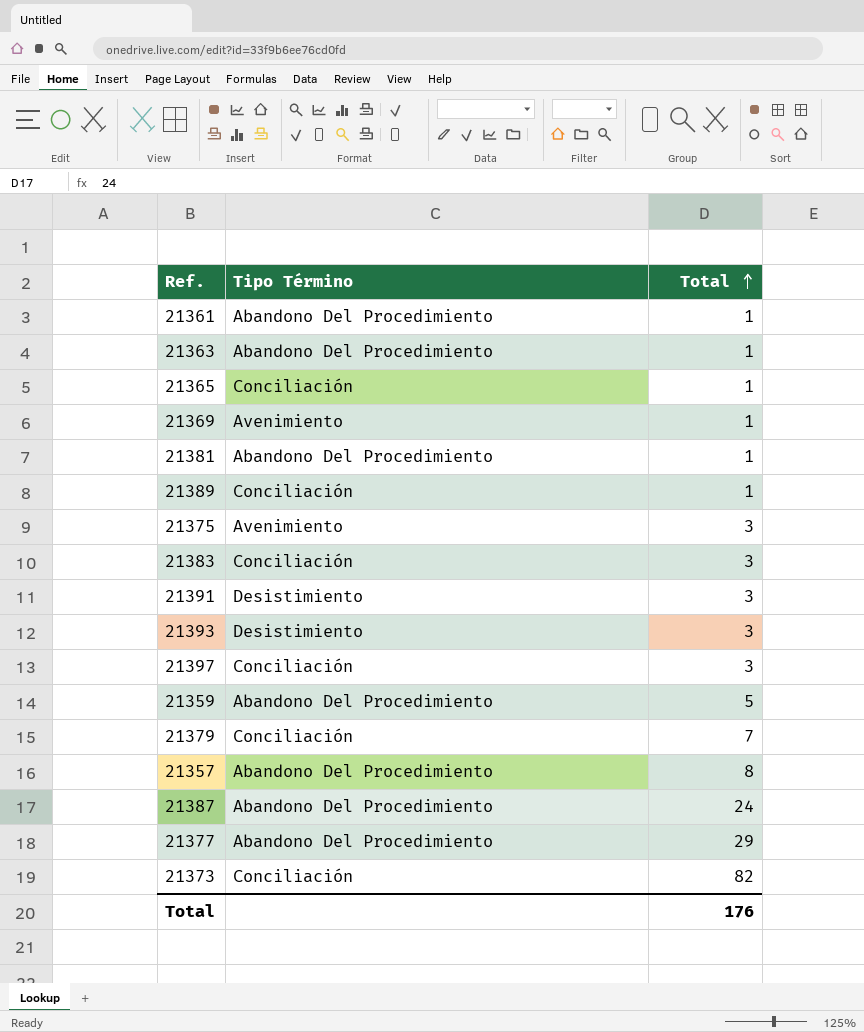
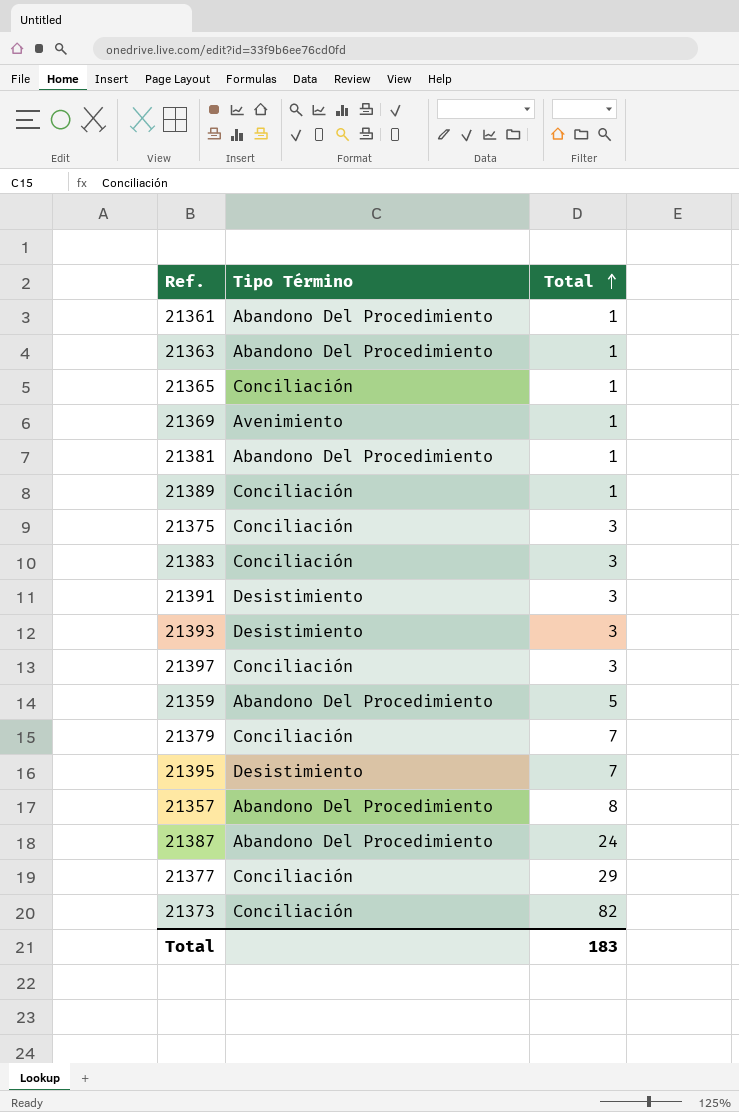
21375 | Tipo Término: Avenimiento -> Conciliación
row 21395: none -> Desistimiento | 7
21377 | Tipo Término: Abandono Del Procedimiento -> Conciliación
Total | Total: 176 -> 183

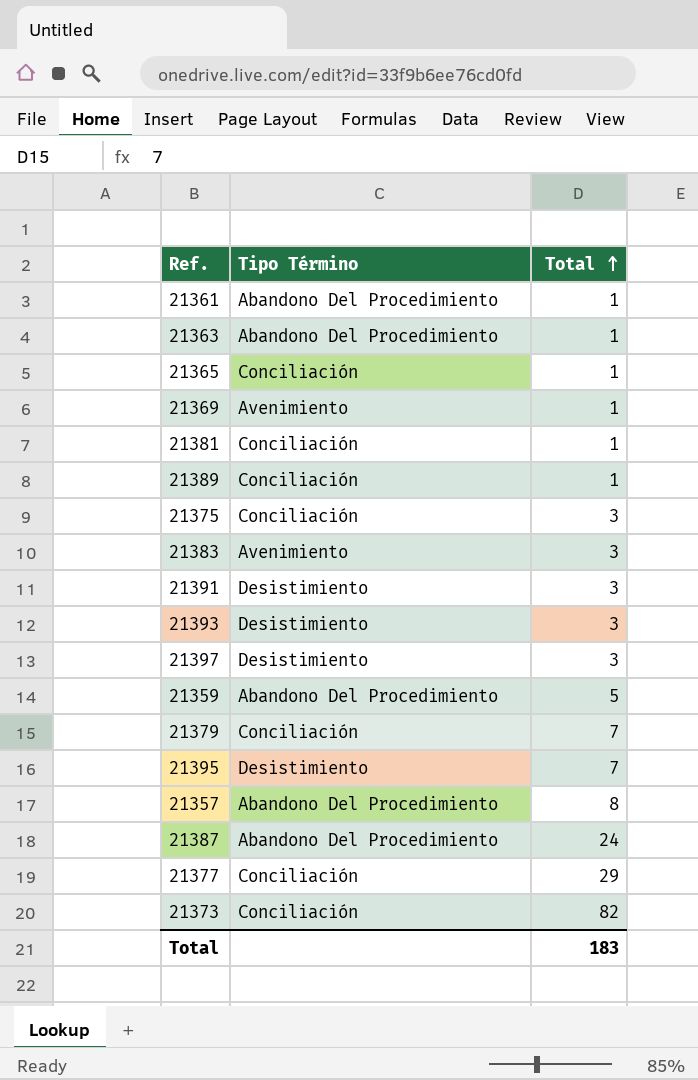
21381 | Tipo Término: Abandono Del Procedimiento -> Conciliación
21383 | Tipo Término: Conciliación -> Avenimiento
21397 | Tipo Término: Conciliación -> Desistimiento

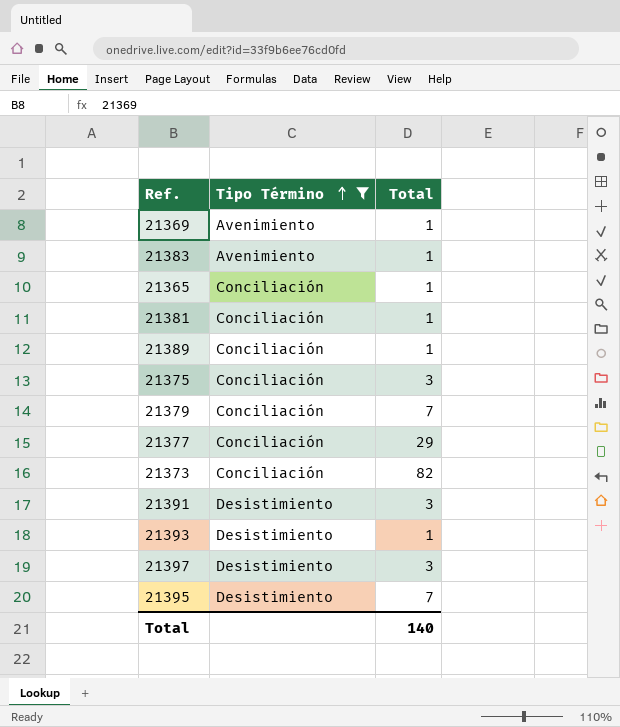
filter: none -> Tipo Término != Abandono Del Procedimiento
row order: Total ascending -> Tipo Término ascending
21383 | Total: 3 -> 1
21393 | Total: 3 -> 1
Total | Total: 183 -> 140

